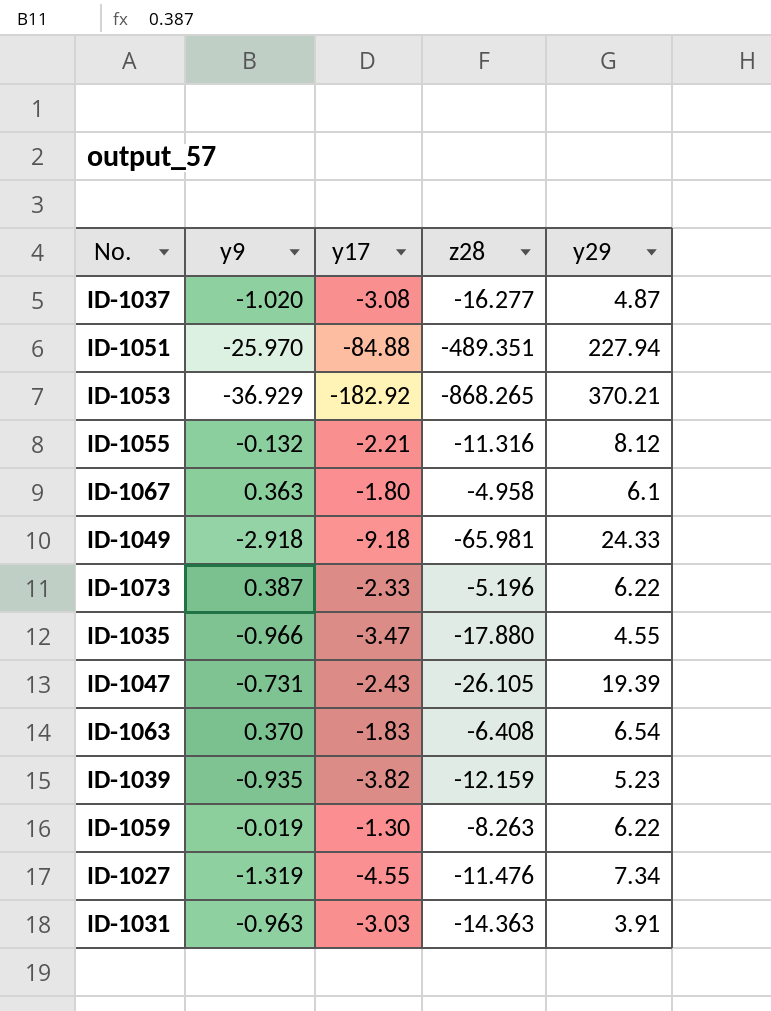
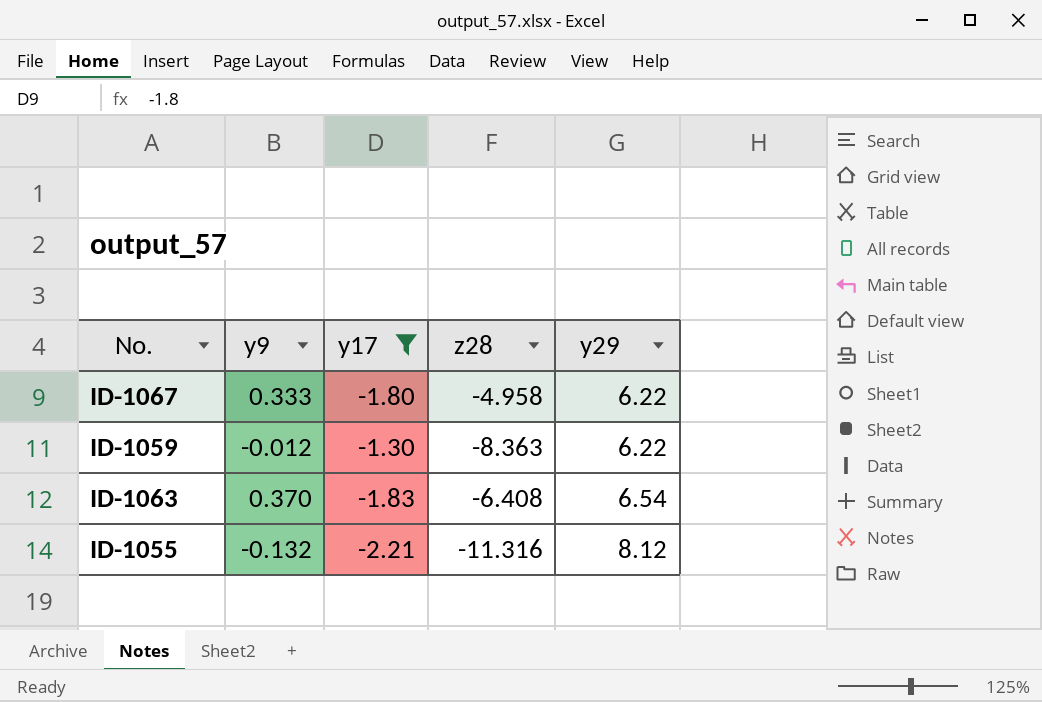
filter: none -> y17 >= -2.21
row order: none -> y29 ascending
ID-1067 | y9: 0.363 -> 0.333
ID-1067 | y29: 6.1 -> 6.22
ID-1059 | y9: -0.019 -> -0.012
ID-1059 | z28: -8.263 -> -8.363

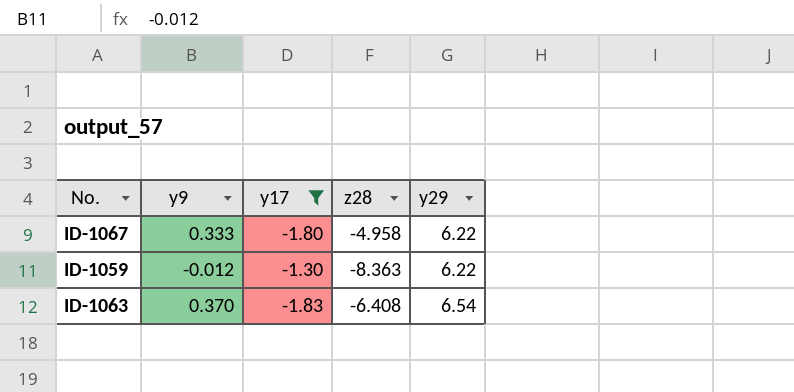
row ID-1055: -0.132 | -2.21 | -11.316 | 8.12 -> none

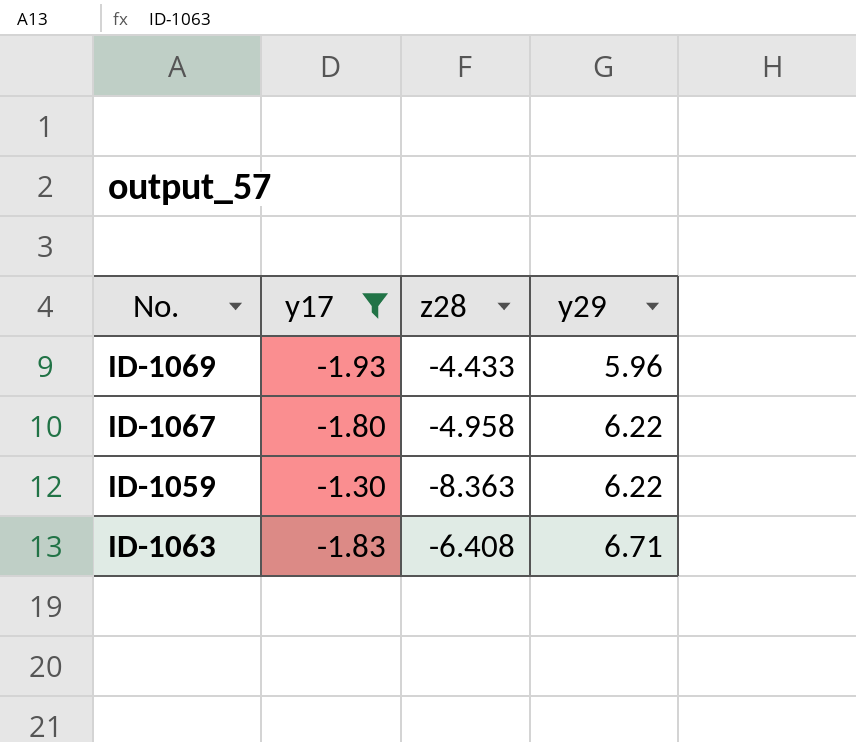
column y9 | position: 2 -> none
row ID-1069: none -> -1.93 | -4.433 | 5.96
ID-1063 | y29: 6.54 -> 6.71

